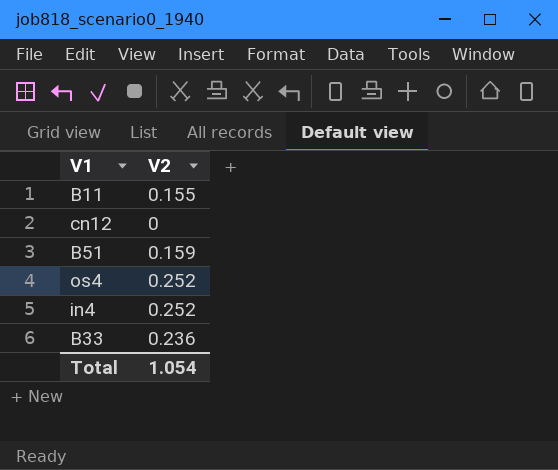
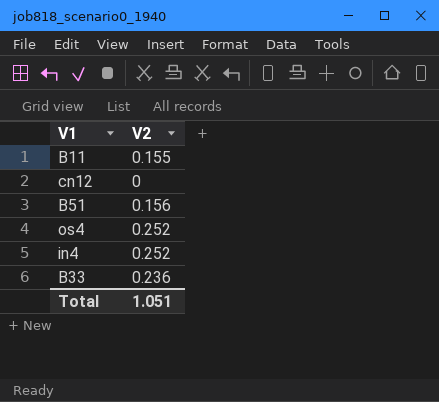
B51 | V2: 0.159 -> 0.156
Total | V2: 1.054 -> 1.051

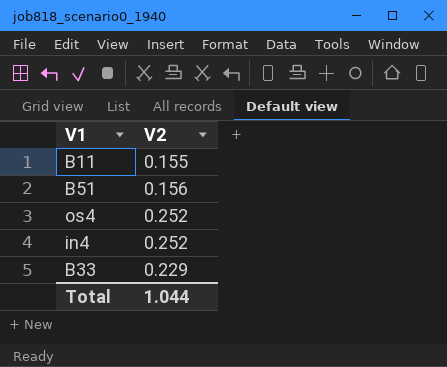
row cn12: 0 -> none
B33 | V2: 0.236 -> 0.229
Total | V2: 1.051 -> 1.044

